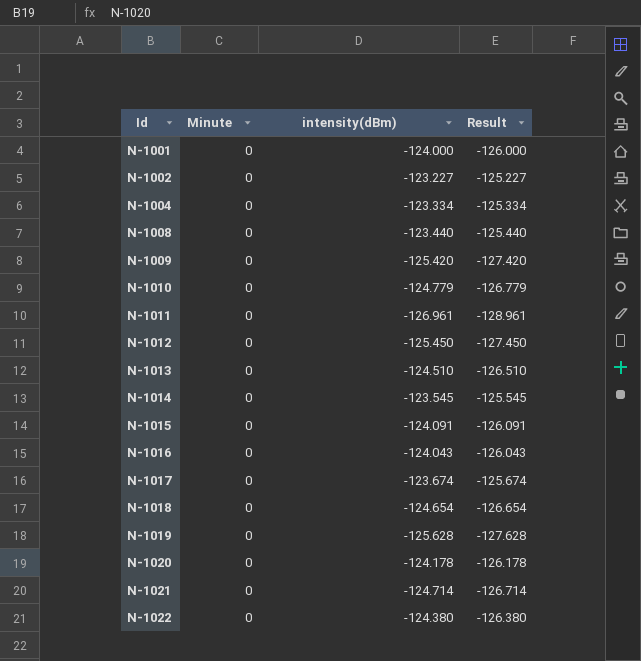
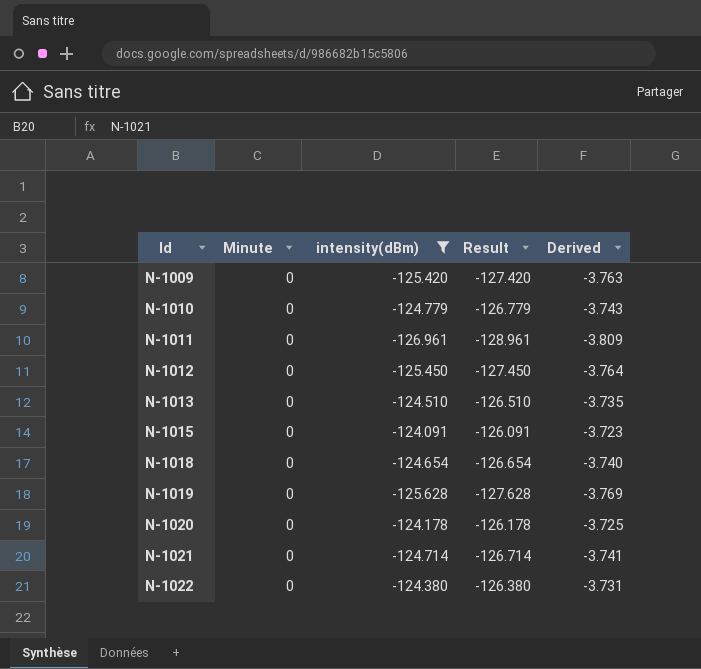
filter: none -> intensity(dBm) <= -124.091
column Derived | formula: none -> [intensity(dBm)] * 0.03

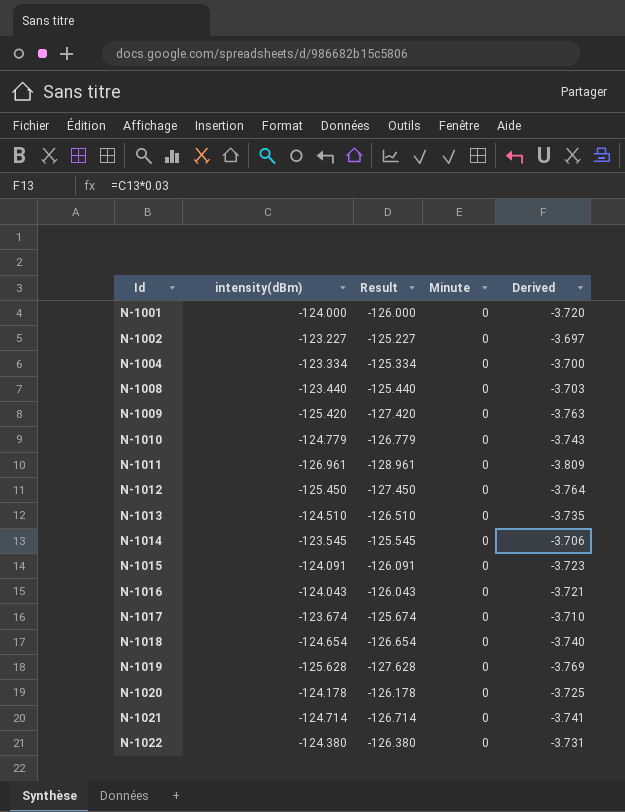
filter: intensity(dBm) <= -124.091 -> none
column Minute | position: 2 -> 4

